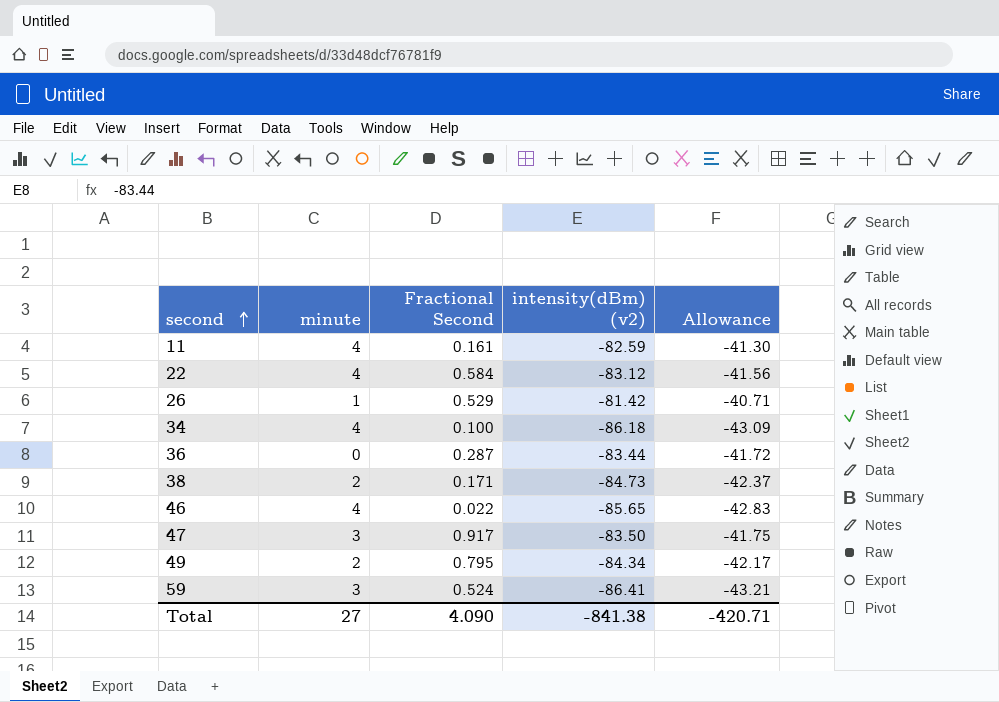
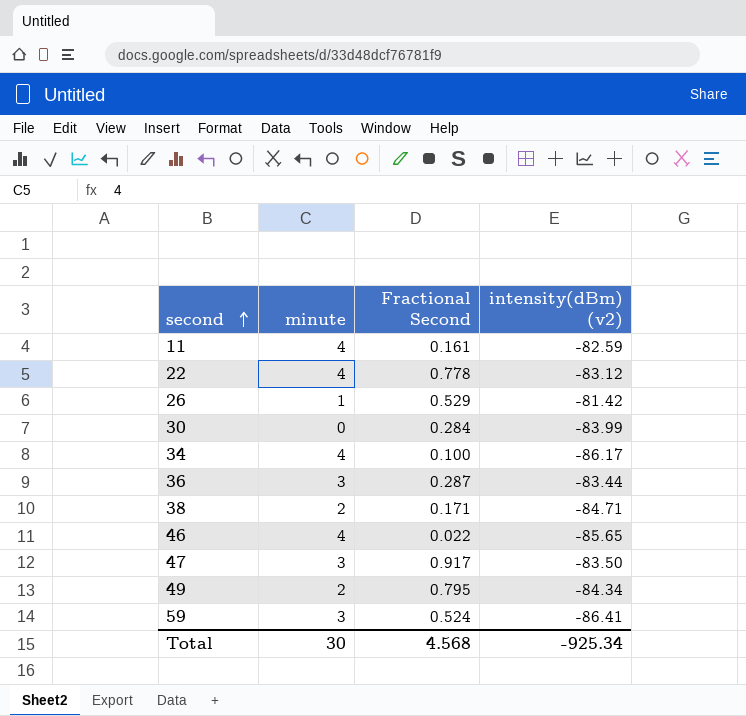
column Allowance | formula: [intensity(dBm) (v2)] * 0.5 -> none
22 | Fractional Second: 0.584 -> 0.778
row 30: none -> 0 | 0.284 | -83.99
34 | intensity(dBm) (v2): -86.18 -> -86.17
36 | minute: 0 -> 3
38 | intensity(dBm) (v2): -84.73 -> -84.71
Total | minute: 27 -> 30
Total | Fractional Second: 4.090 -> 4.568
Total | intensity(dBm) (v2): -841.38 -> -925.34

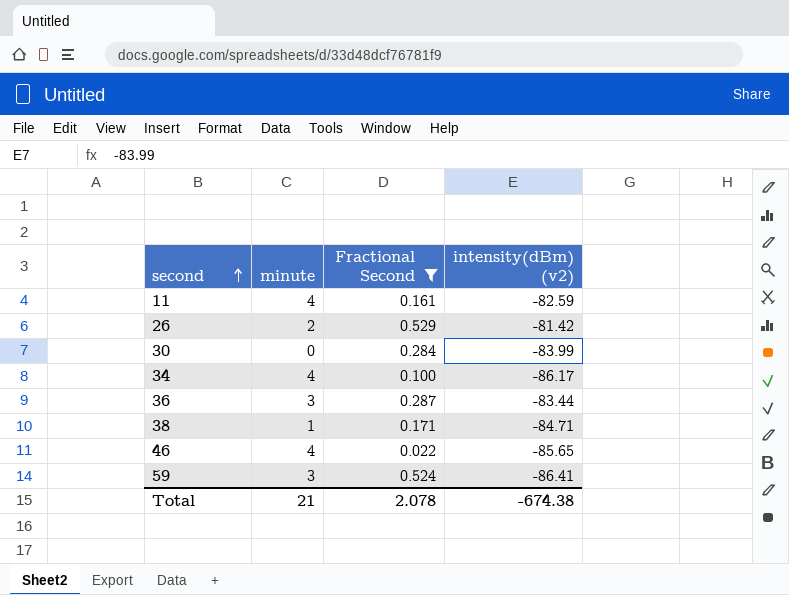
filter: none -> Fractional Second <= 0.529
26 | minute: 1 -> 2
38 | minute: 2 -> 1
Total | minute: 30 -> 21
Total | Fractional Second: 4.568 -> 2.078
Total | intensity(dBm) (v2): -925.34 -> -674.38

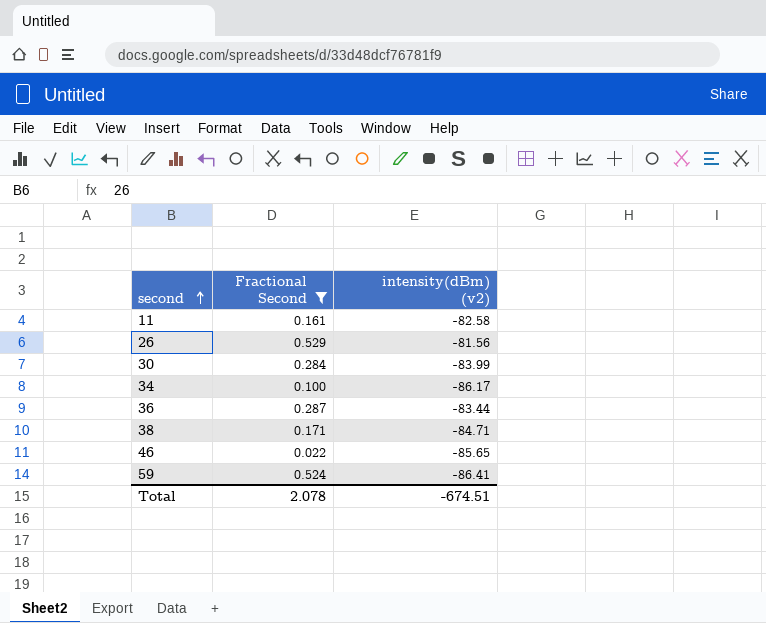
column minute | position: 2 -> none
11 | intensity(dBm) (v2): -82.59 -> -82.58
26 | intensity(dBm) (v2): -81.42 -> -81.56
Total | intensity(dBm) (v2): -674.38 -> -674.51

